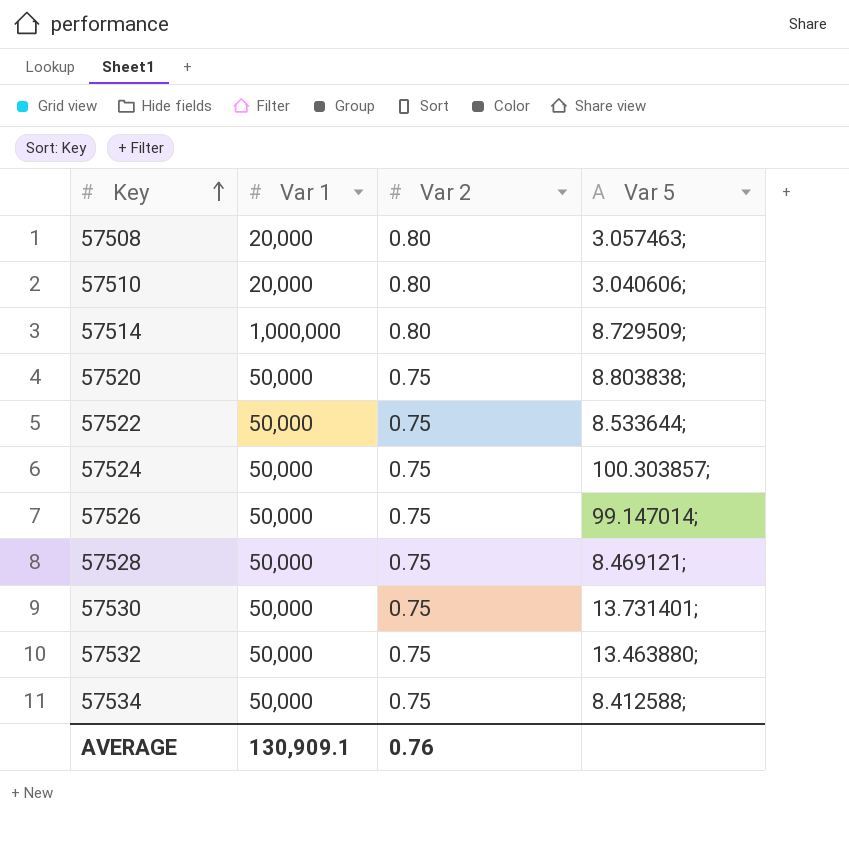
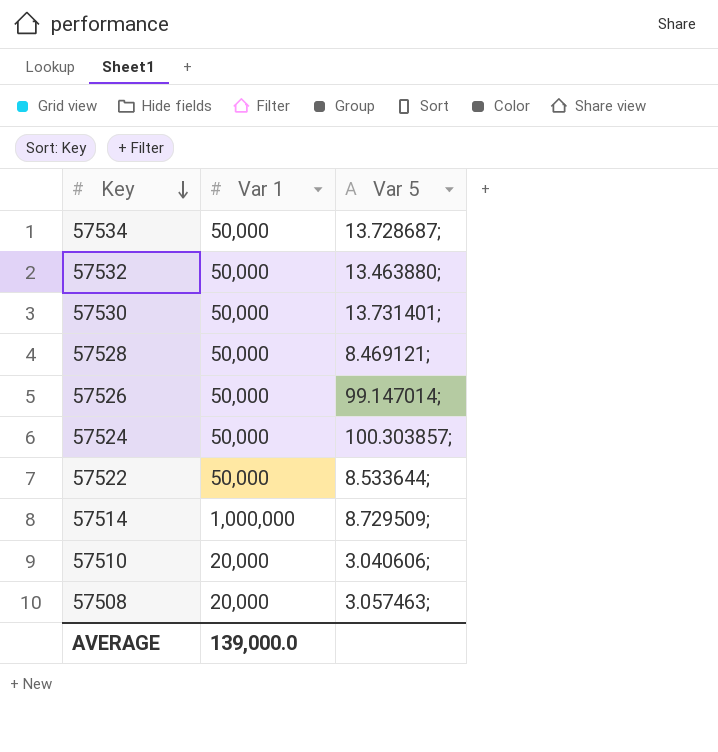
row order: Key ascending -> Key descending
column Var 2 | position: 3 -> none
row 57520: 50,000 | 0.75 | 8.803838; -> none
57534 | Var 5: 8.412588; -> 13.728687;
AVERAGE | Var 1: 130,909.1 -> 139,000.0

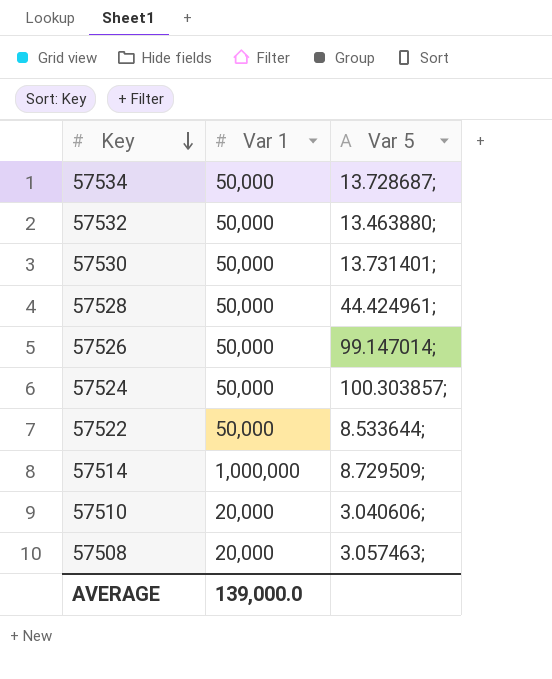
57528 | Var 5: 8.469121; -> 44.424961;

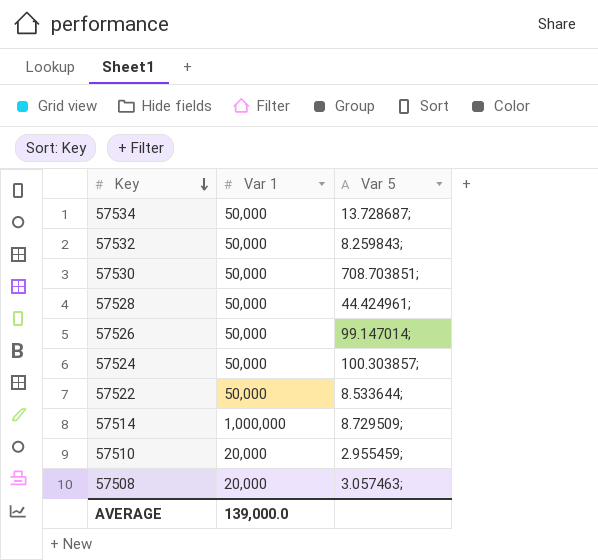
57532 | Var 5: 13.463880; -> 8.259843;
57530 | Var 5: 13.731401; -> 708.703851;
57510 | Var 5: 3.040606; -> 2.955459;

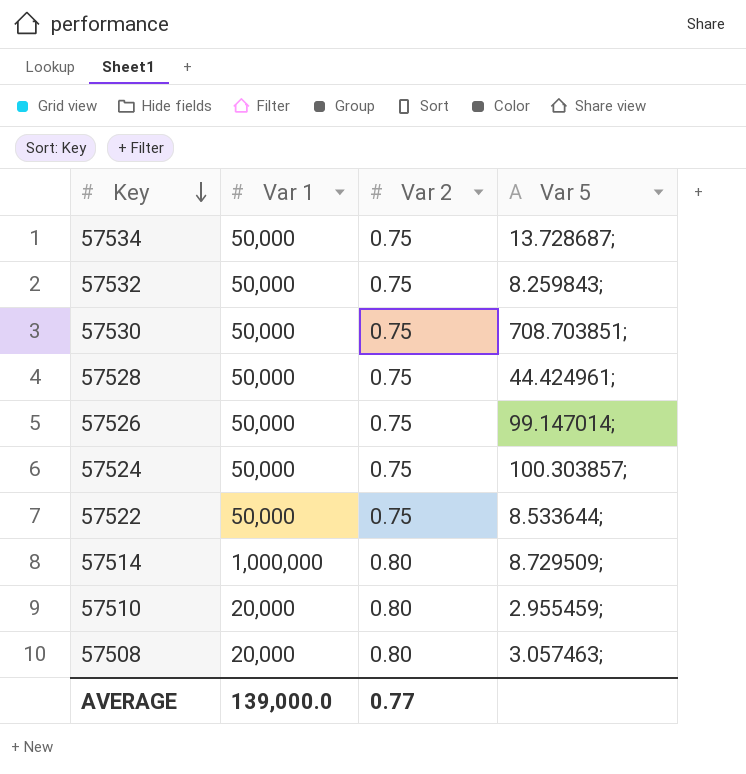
column Var 2 | position: none -> 3

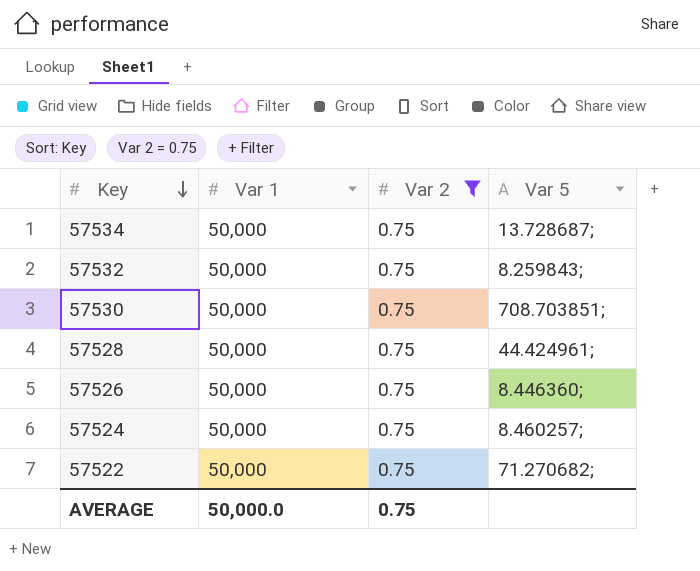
filter: none -> Var 2 = 0.75
57526 | Var 5: 99.147014; -> 8.446360;
57524 | Var 5: 100.303857; -> 8.460257;
57522 | Var 5: 8.533644; -> 71.270682;
AVERAGE | Var 1: 139,000.0 -> 50,000.0
AVERAGE | Var 2: 0.77 -> 0.75

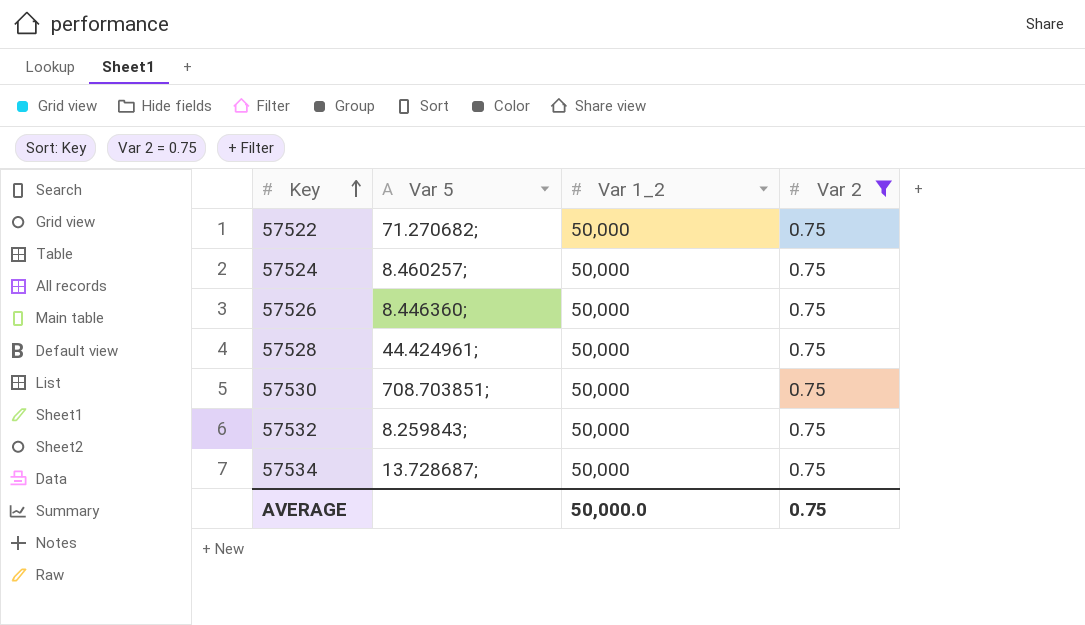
row order: Key descending -> Key ascending
column Var 5 | position: 4 -> 2
column name: Var 1 -> Var 1_2

